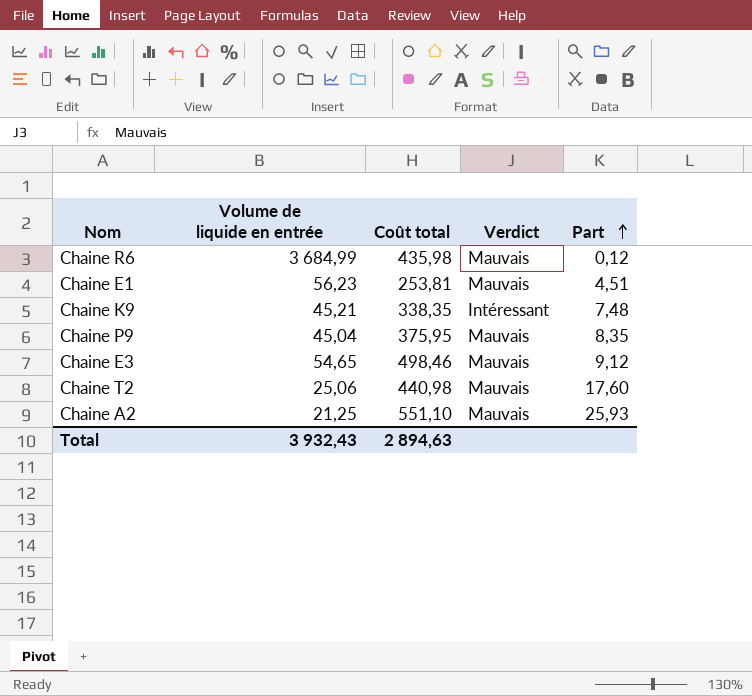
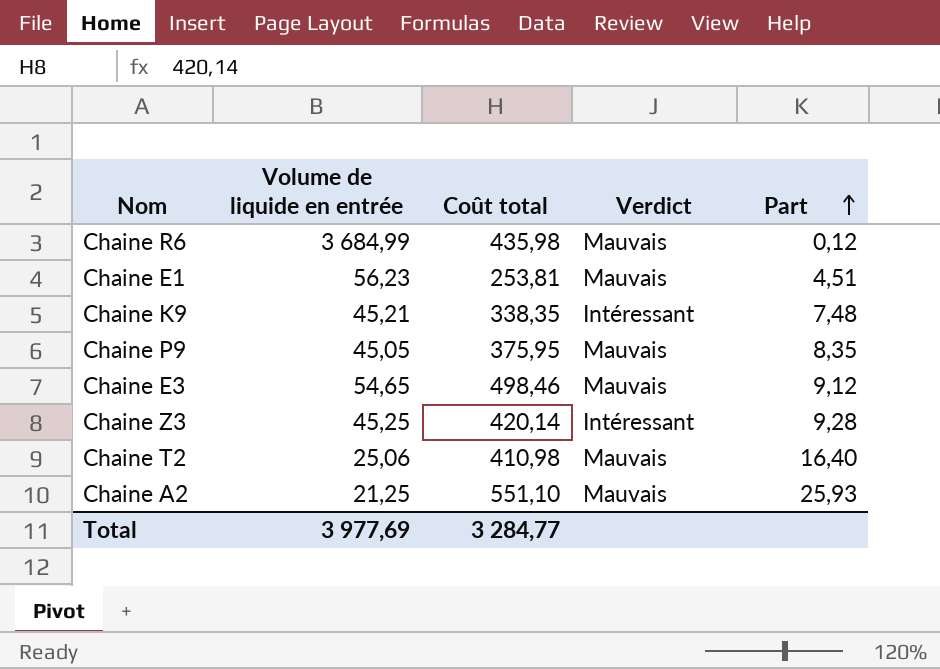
Chaine P9 | Volume de liquide en entrée: 45,04 -> 45,05
row Chaine Z3: none -> 45,25 | 420,14 | Intéressant | 9,28
Chaine T2 | Coût total: 440,98 -> 410,98
Chaine T2 | Part: 17,60 -> 16,40
Total | Volume de liquide en entrée: 3 932,43 -> 3 977,69
Total | Coût total: 2 894,63 -> 3 284,77

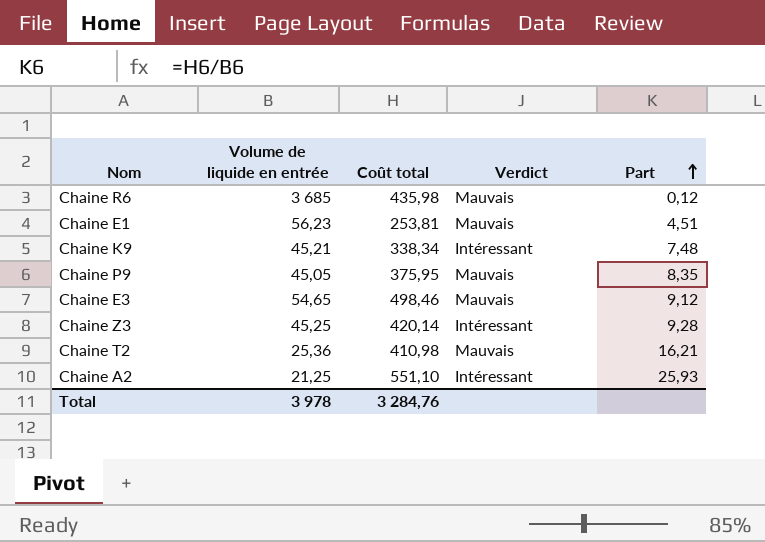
Chaine R6 | Volume de liquide en entrée: 3 684,99 -> 3 685
Chaine K9 | Coût total: 338,35 -> 338,34
Chaine T2 | Volume de liquide en entrée: 25,06 -> 25,36
Chaine T2 | Part: 16,40 -> 16,21
Chaine A2 | Verdict: Mauvais -> Intéressant
Total | Volume de liquide en entrée: 3 977,69 -> 3 978
Total | Coût total: 3 284,77 -> 3 284,76

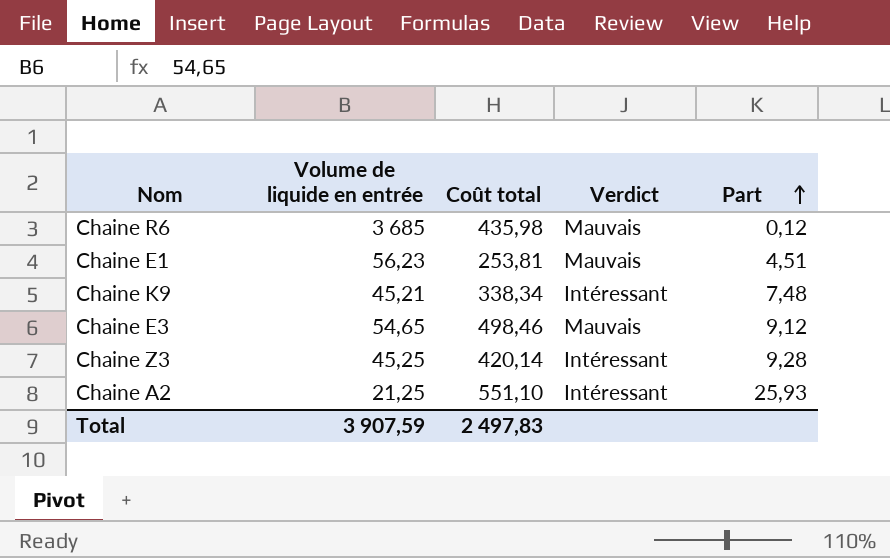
row Chaine P9: 45,05 | 375,95 | Mauvais | 8,35 -> none
row Chaine T2: 25,36 | 410,98 | Mauvais | 16,21 -> none
Total | Volume de liquide en entrée: 3 978 -> 3 907,59
Total | Coût total: 3 284,76 -> 2 497,83

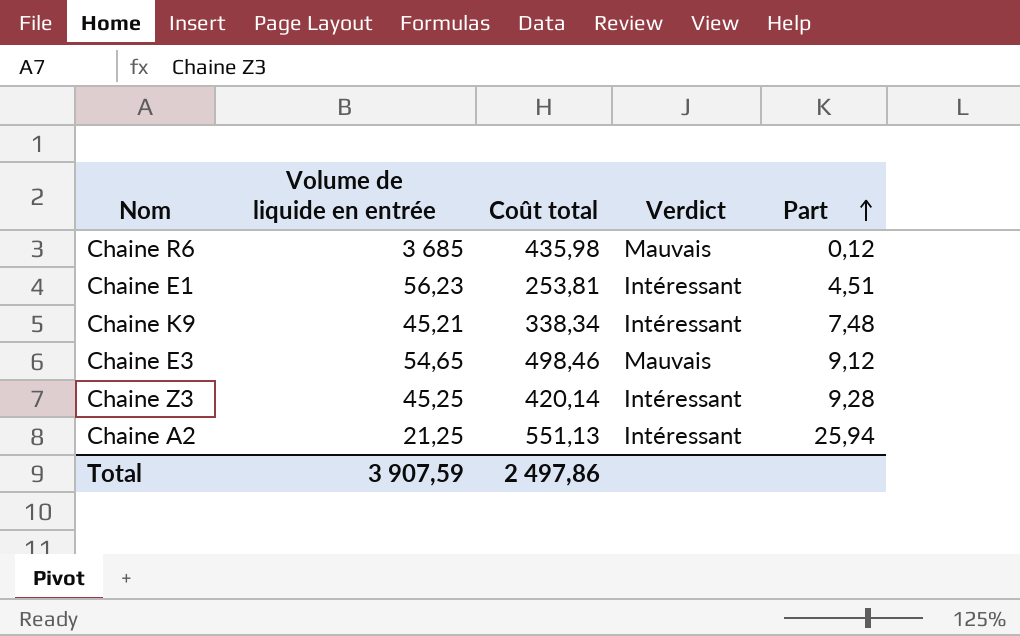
Chaine E1 | Verdict: Mauvais -> Intéressant
Chaine A2 | Coût total: 551,10 -> 551,13
Chaine A2 | Part: 25,93 -> 25,94
Total | Coût total: 2 497,83 -> 2 497,86

